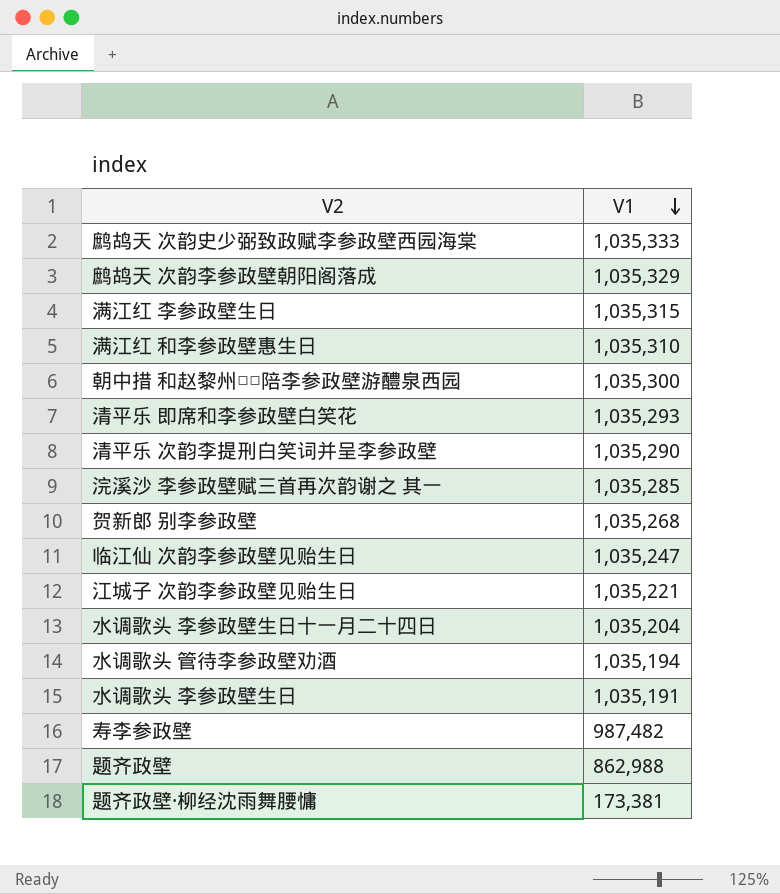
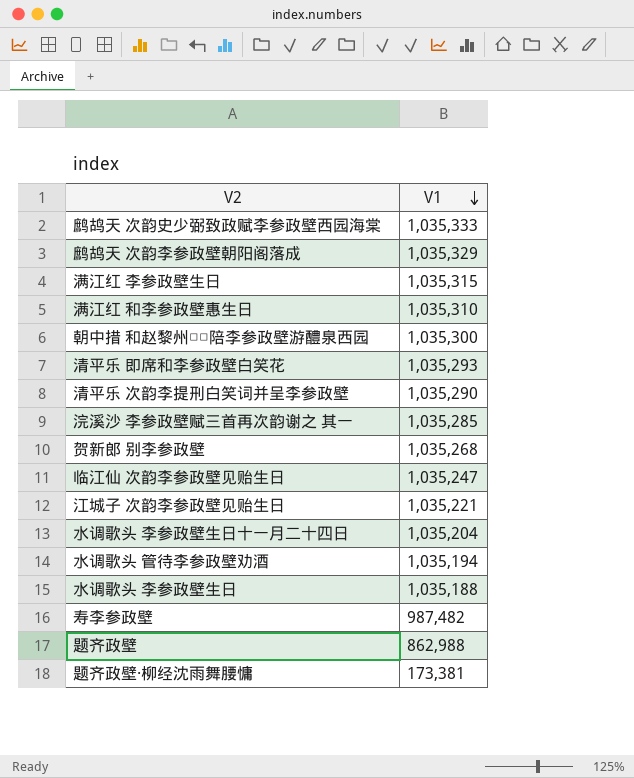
水调歌头 李参政壁生日 | V1: 1,035,191 -> 1,035,188

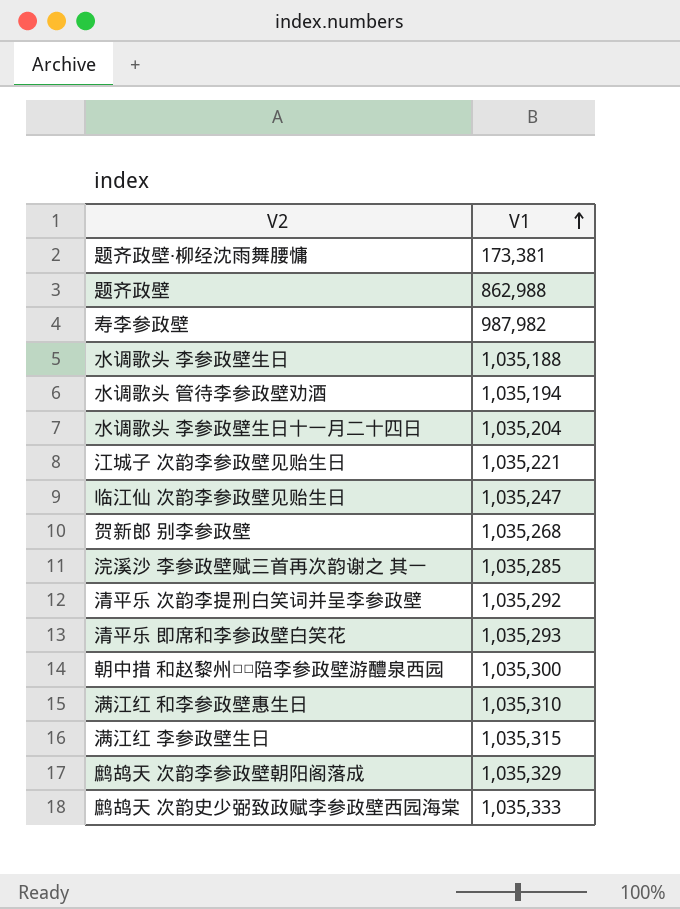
row order: V1 descending -> V1 ascending
寿李参政壁 | V1: 987,482 -> 987,982
清平乐 次韵李提刑白笑词并呈李参政壁 | V1: 1,035,290 -> 1,035,292

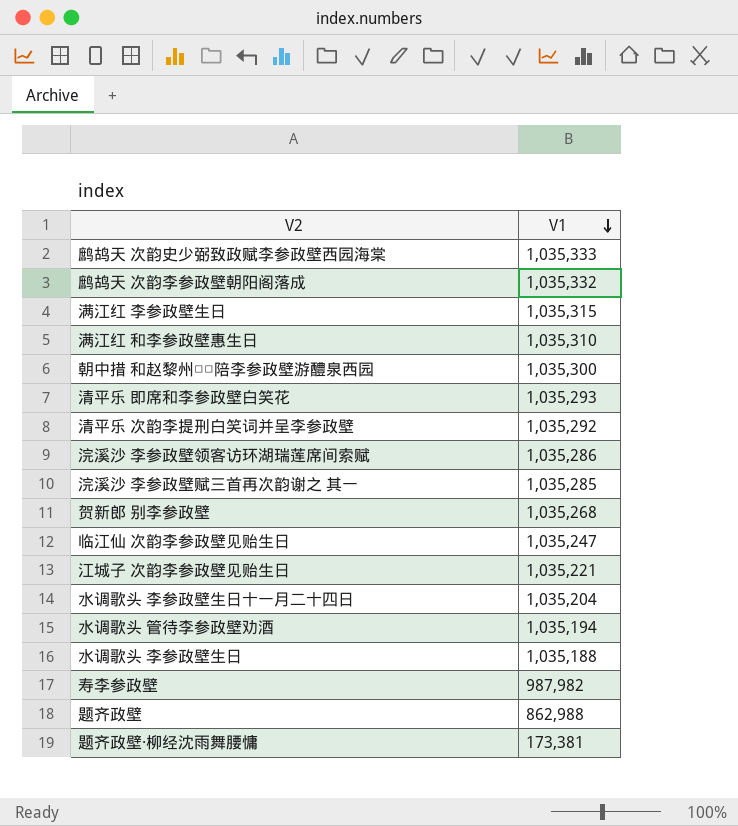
row order: V1 ascending -> V1 descending
鹧鸪天 次韵李参政壁朝阳阁落成 | V1: 1,035,329 -> 1,035,332
row 浣溪沙 李参政壁领客访环湖瑞莲席间索赋: none -> 1,035,286

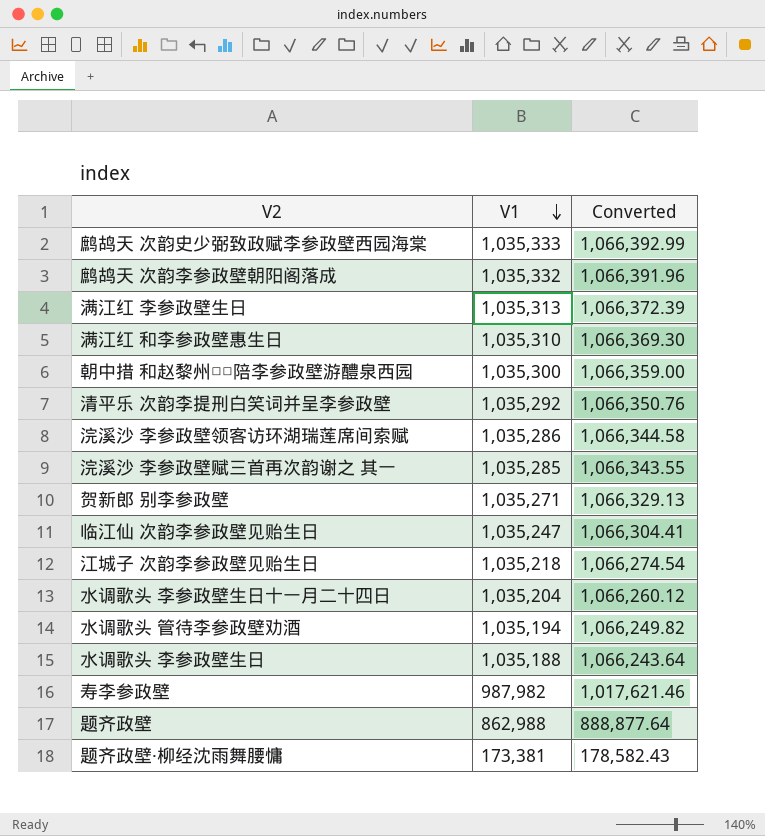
column Converted | formula: none -> [V1] * 1.03
row 清平乐 即席和李参政壁白笑花: 1,035,293 -> none
满江红 李参政壁生日 | V1: 1,035,315 -> 1,035,313
贺新郎 别李参政壁 | V1: 1,035,268 -> 1,035,271
江城子 次韵李参政壁见贻生日 | V1: 1,035,221 -> 1,035,218

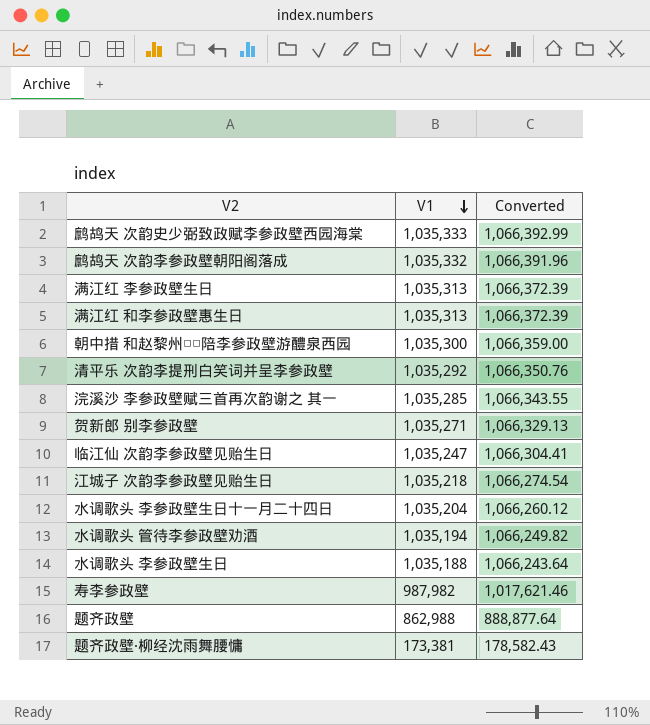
row 浣溪沙 李参政壁领客访环湖瑞莲席间索赋: 1,035,286 | 1,066,344.58 -> none
满江红 和李参政壁惠生日 | V1: 1,035,310 -> 1,035,313
满江红 和李参政壁惠生日 | Converted: 1,066,369.30 -> 1,066,372.39

